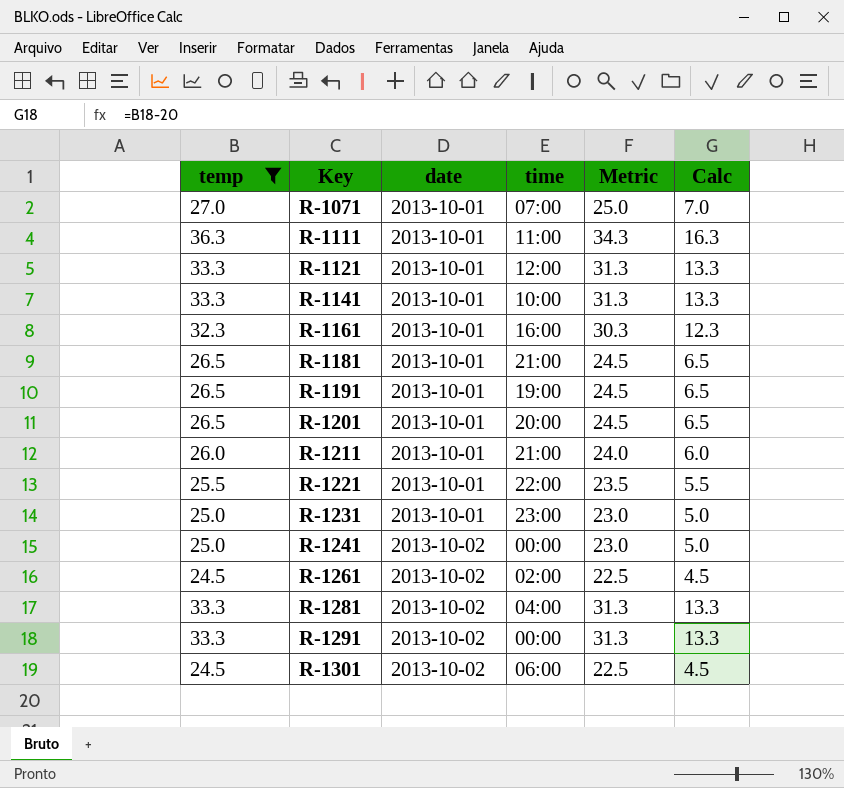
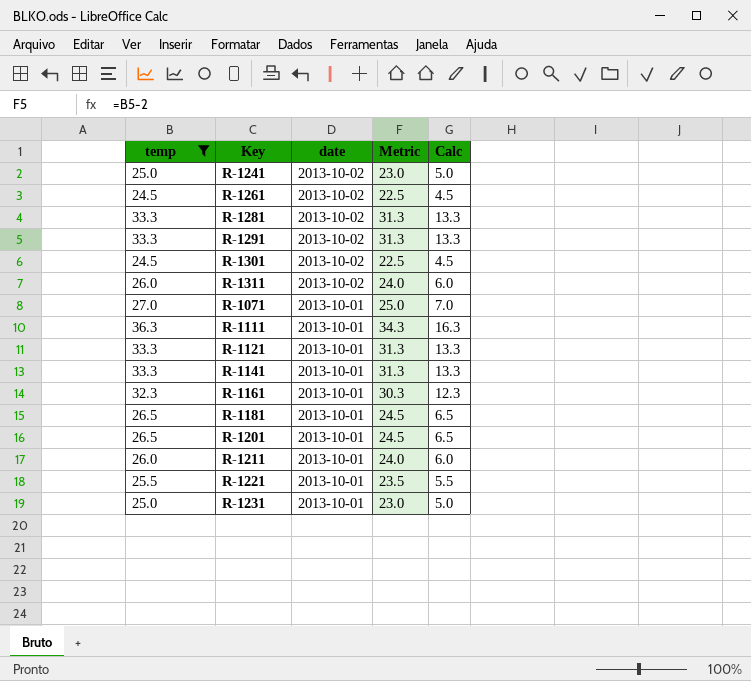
row order: Key ascending -> date descending
column time | position: 4 -> none
row R-1191: 26.5 | 2013-10-01 | 19:00 | 24.5 | 6.5 -> none
row R-1311: none -> 26.0 | 2013-10-02 | 24.0 | 6.0

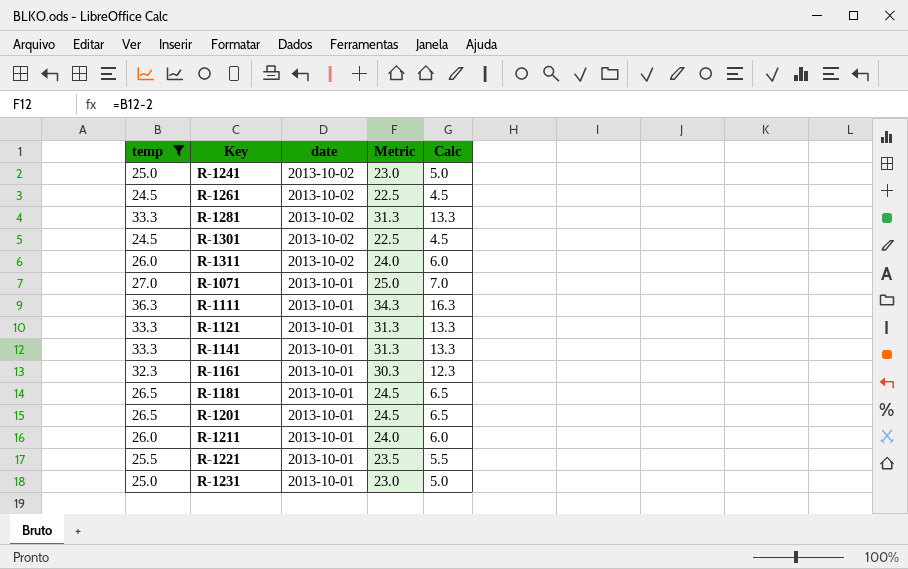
row R-1291: 33.3 | 2013-10-02 | 31.3 | 13.3 -> none

